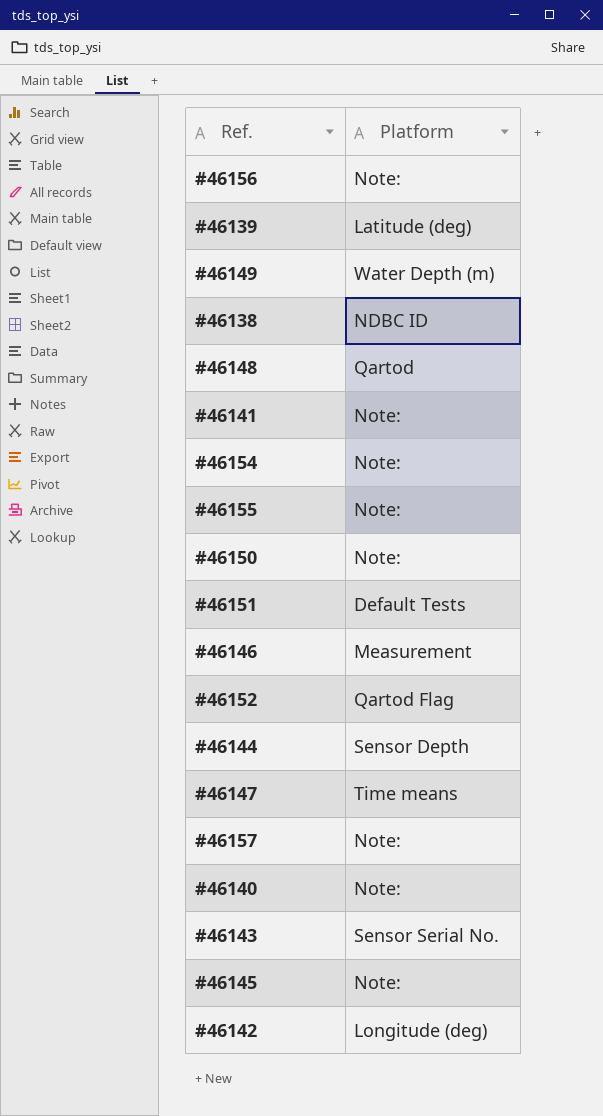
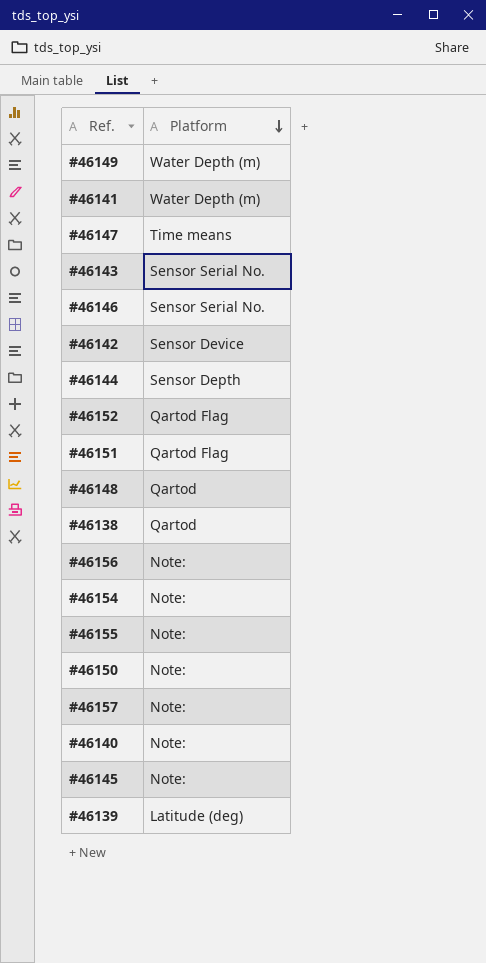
row order: none -> Platform descending
#46141 | Platform: Note: -> Water Depth (m)
#46146 | Platform: Measurement -> Sensor Serial No.
#46142 | Platform: Longitude (deg) -> Sensor Device
#46151 | Platform: Default Tests -> Qartod Flag
#46138 | Platform: NDBC ID -> Qartod

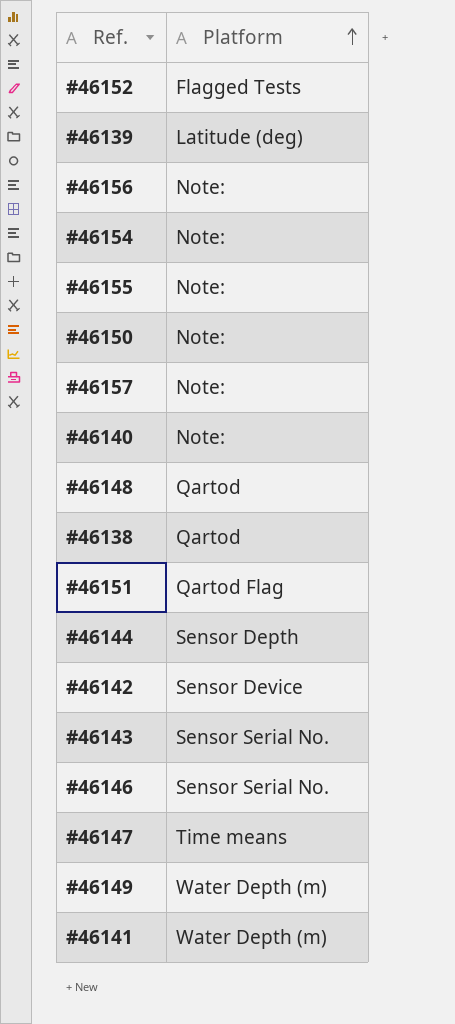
row order: Platform descending -> Platform ascending
row #46145: Note: -> none
#46152 | Platform: Qartod Flag -> Flagged Tests

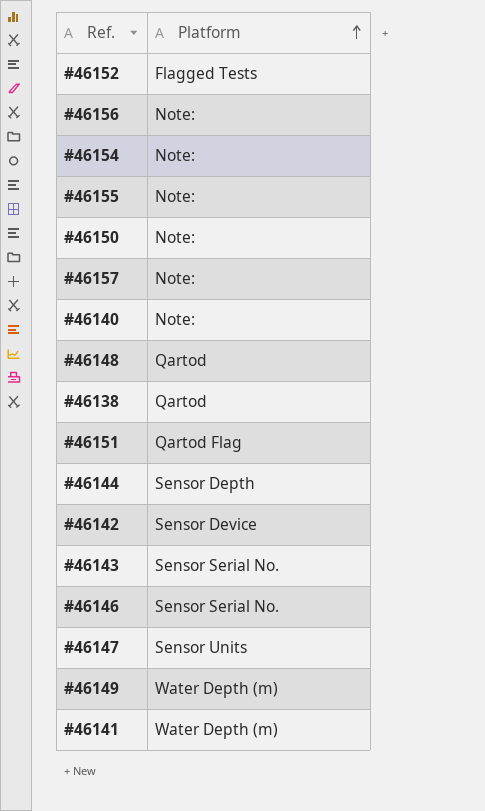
row #46139: Latitude (deg) -> none
#46147 | Platform: Time means -> Sensor Units

